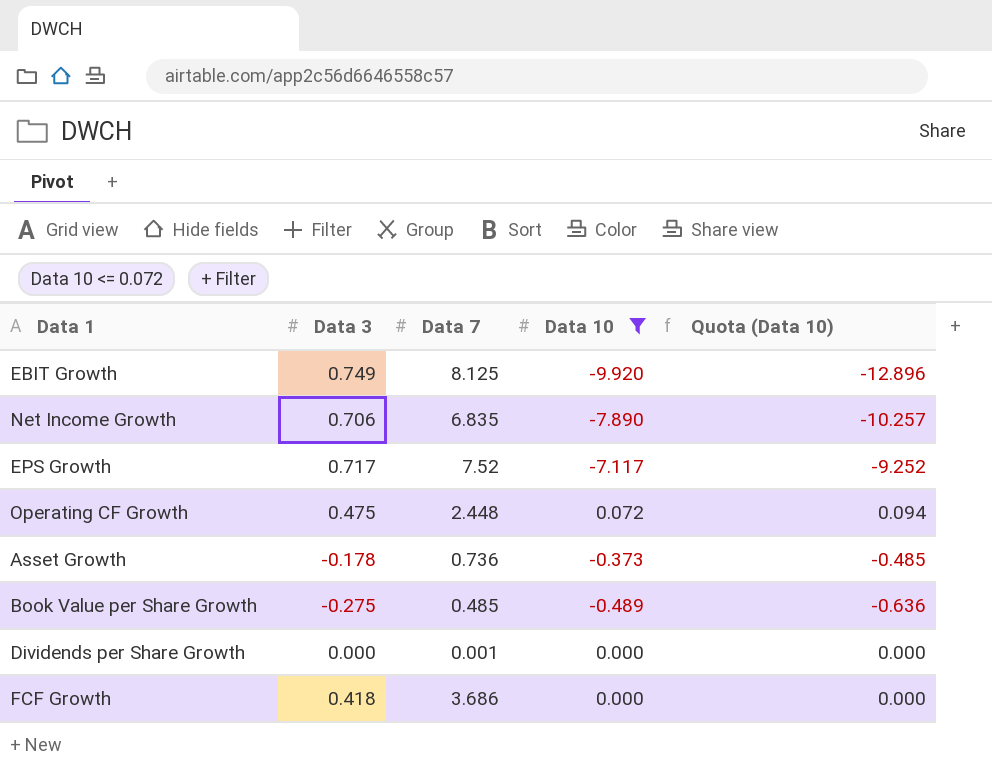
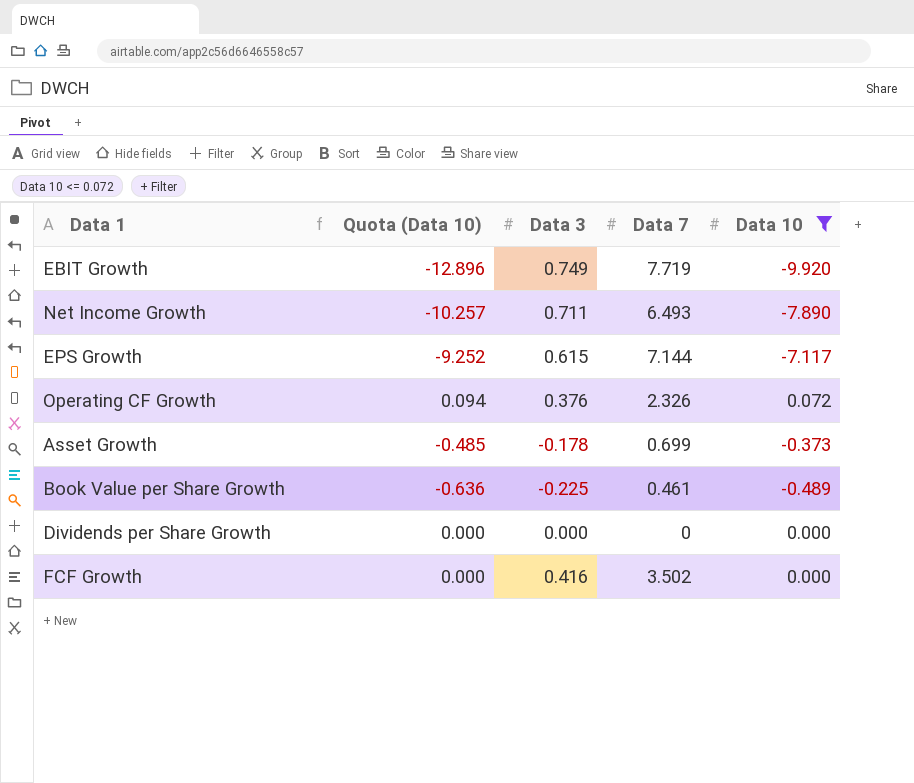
column Quota (Data 10) | position: 5 -> 2
EBIT Growth | Data 7: 8.125 -> 7.719
Net Income Growth | Data 3: 0.706 -> 0.711
Net Income Growth | Data 7: 6.835 -> 6.493
EPS Growth | Data 3: 0.717 -> 0.615
EPS Growth | Data 7: 7.52 -> 7.144
Operating CF Growth | Data 3: 0.475 -> 0.376
Operating CF Growth | Data 7: 2.448 -> 2.326
Asset Growth | Data 7: 0.736 -> 0.699
Book Value per Share Growth | Data 3: -0.275 -> -0.225
Book Value per Share Growth | Data 7: 0.485 -> 0.461
Dividends per Share Growth | Data 7: 0.001 -> 0
FCF Growth | Data 3: 0.418 -> 0.416
FCF Growth | Data 7: 3.686 -> 3.502

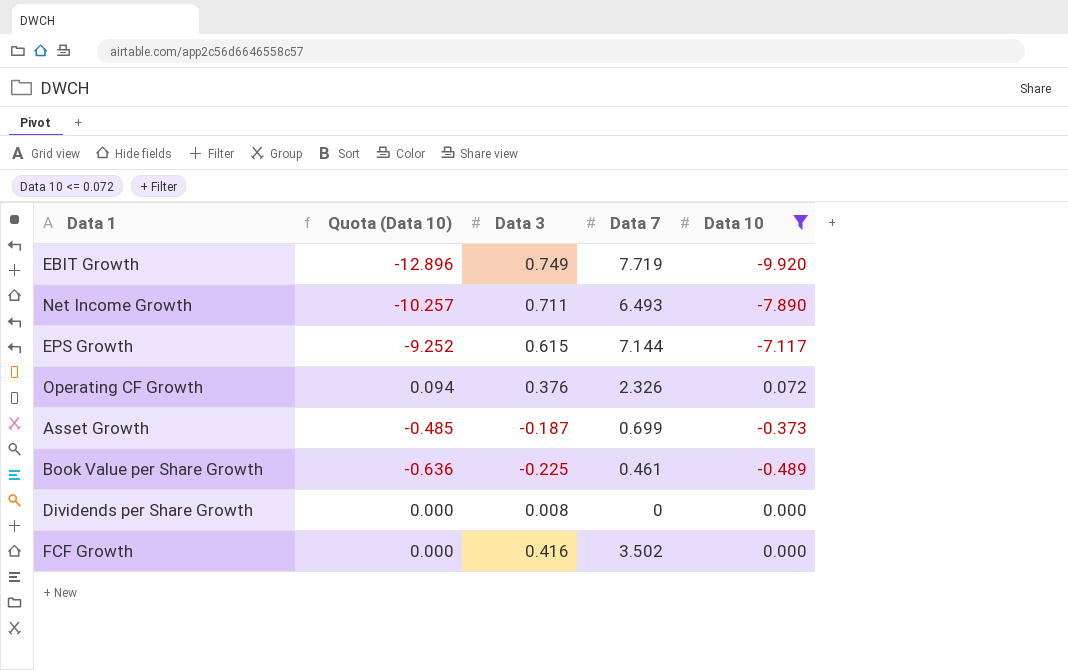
Asset Growth | Data 3: -0.178 -> -0.187
Dividends per Share Growth | Data 3: 0.000 -> 0.008

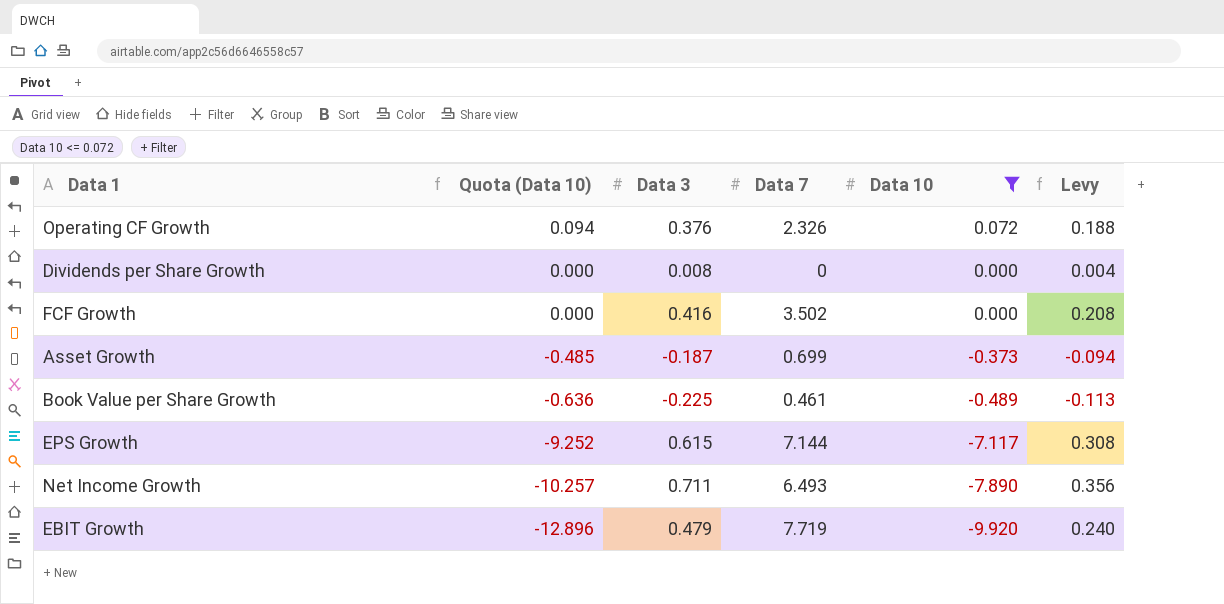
row order: none -> Quota (Data 10) descending
column Levy | formula: none -> [Data 3] * 0.5
EBIT Growth | Data 3: 0.749 -> 0.479

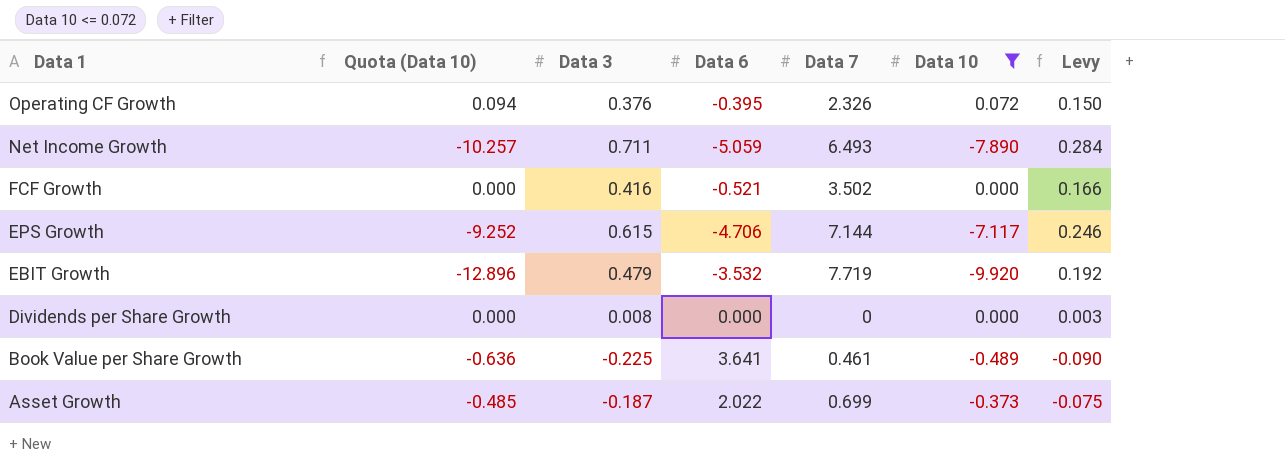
row order: Quota (Data 10) descending -> Data 1 descending
column Data 6 | position: none -> 4
column Levy | formula: [Data 3] * 0.5 -> [Data 3] * 0.4

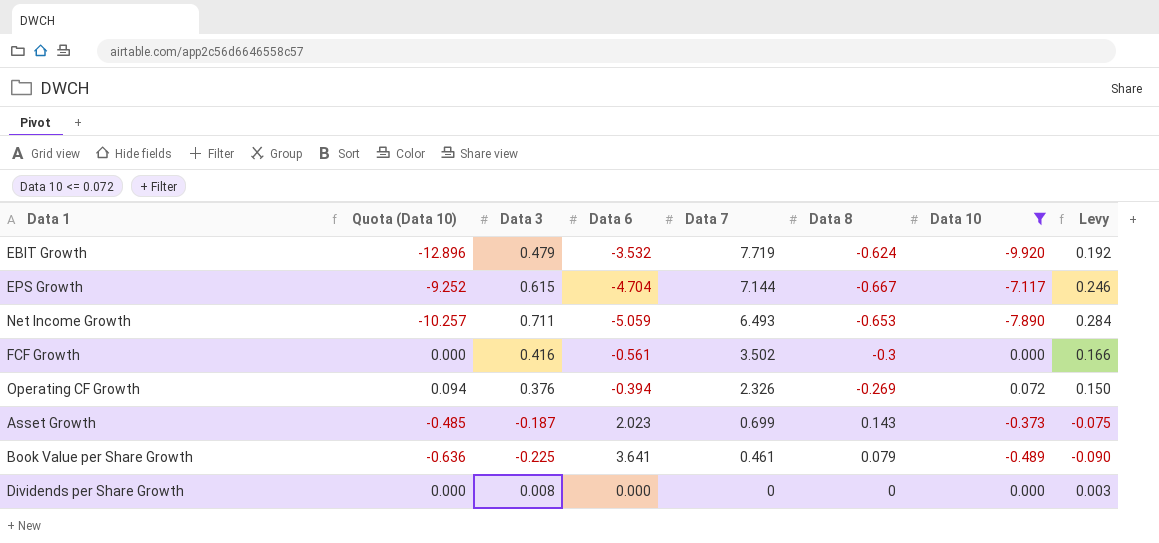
row order: Data 1 descending -> Data 7 descending
column Data 8 | position: none -> 6
EPS Growth | Data 6: -4.706 -> -4.704
FCF Growth | Data 6: -0.521 -> -0.561
Operating CF Growth | Data 6: -0.395 -> -0.394
Asset Growth | Data 6: 2.022 -> 2.023

